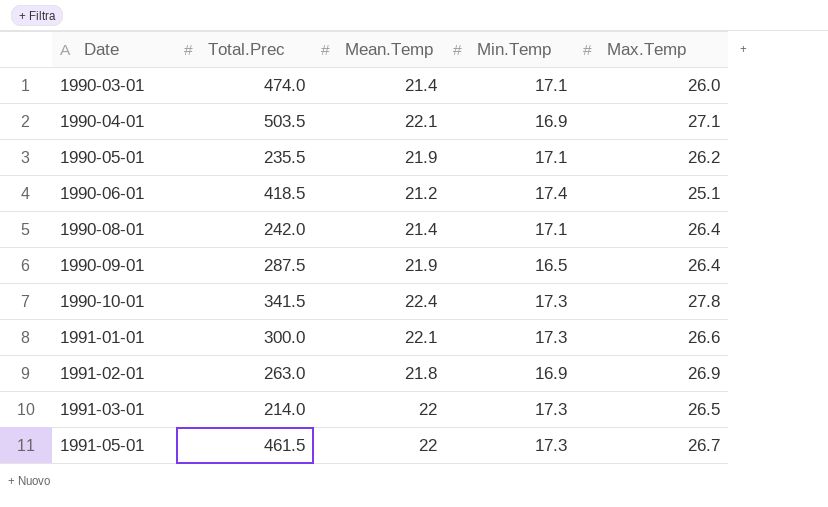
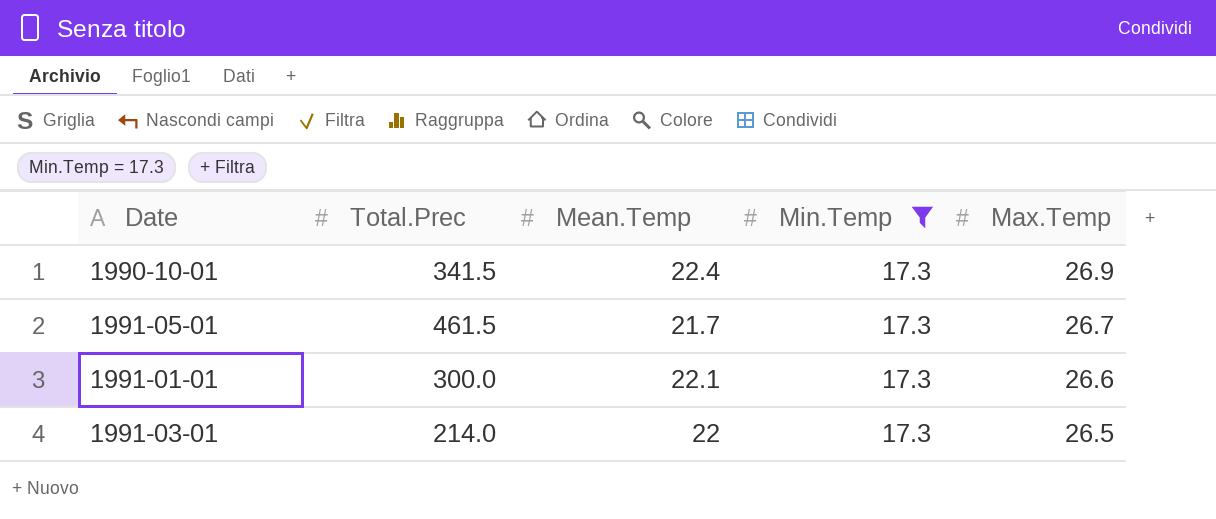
filter: none -> Min.Temp = 17.3
row order: Date ascending -> Max.Temp descending
1990-10-01 | Max.Temp: 27.8 -> 26.9
1991-05-01 | Mean.Temp: 22 -> 21.7

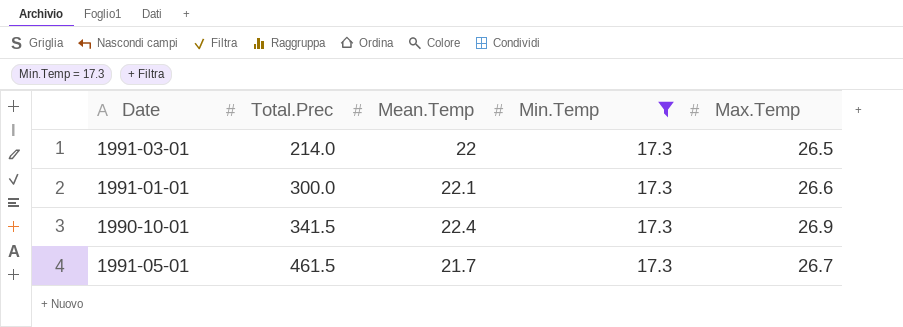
row order: Max.Temp descending -> Total.Prec ascending

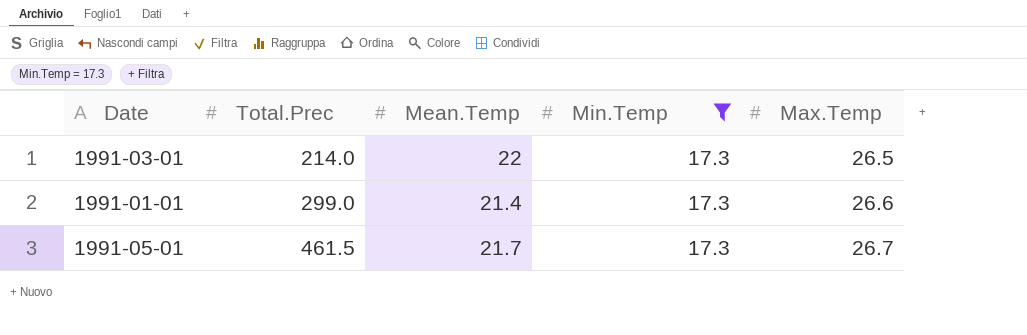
row 1990-10-01: 341.5 | 22.4 | 17.3 | 26.9 -> none
1991-01-01 | Total.Prec: 300.0 -> 299.0
1991-01-01 | Mean.Temp: 22.1 -> 21.4

